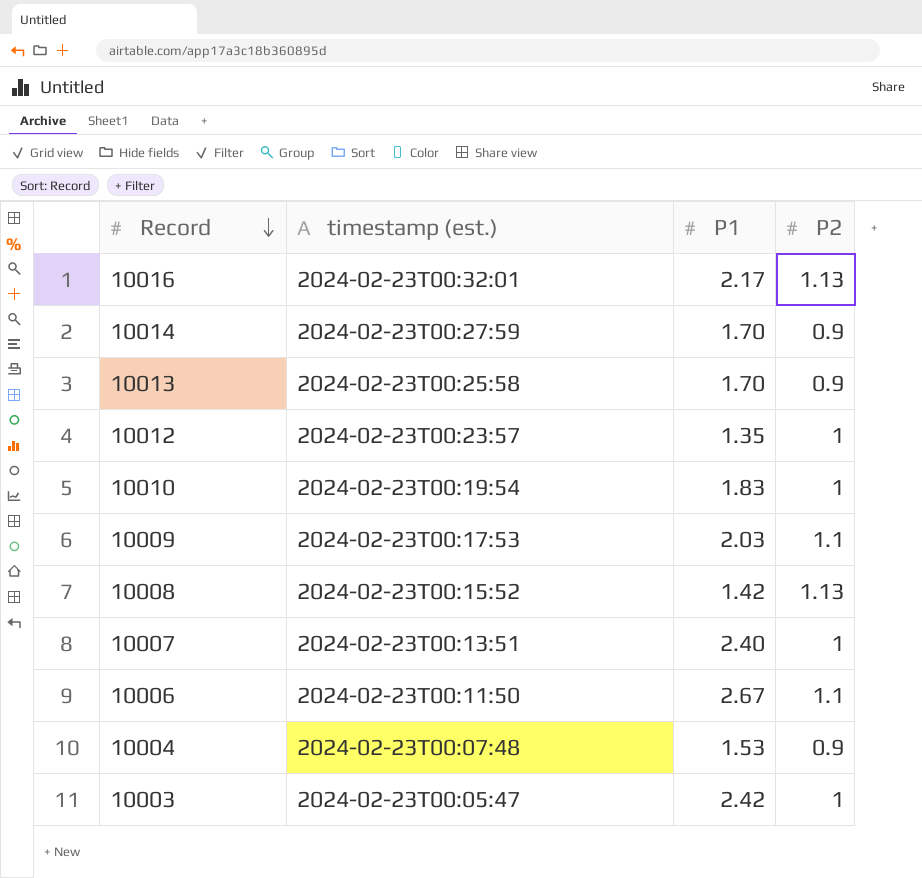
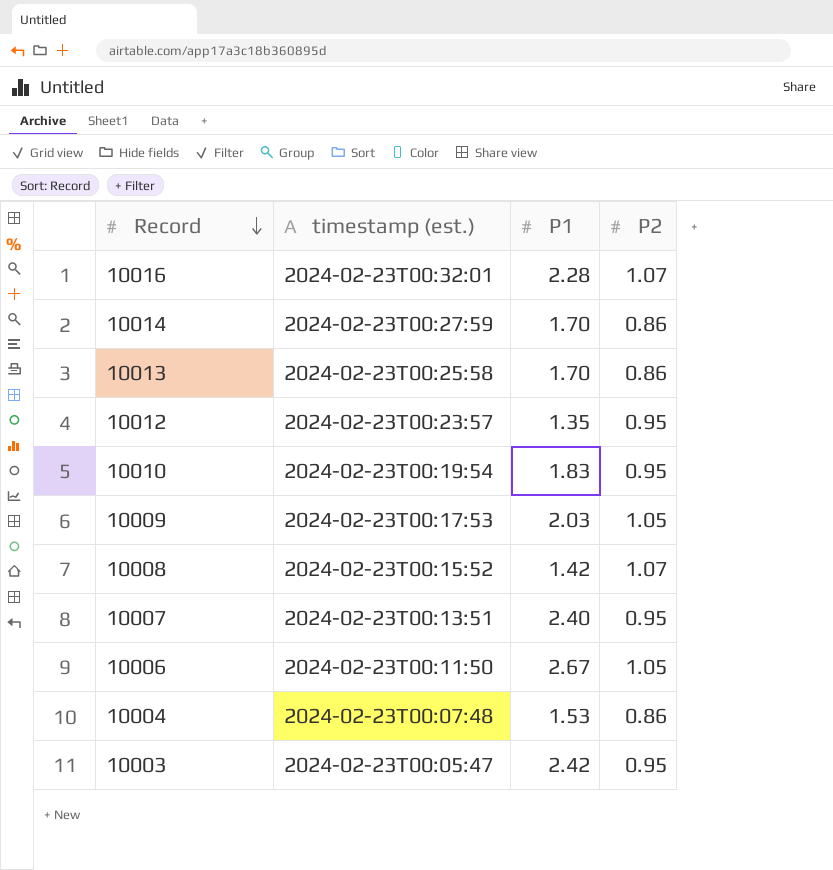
10016 | P1: 2.17 -> 2.28
10016 | P2: 1.13 -> 1.07
10014 | P2: 0.9 -> 0.86
10013 | P2: 0.9 -> 0.86
10012 | P2: 1 -> 0.95
10010 | P2: 1 -> 0.95
10009 | P2: 1.1 -> 1.05
10008 | P2: 1.13 -> 1.07
10007 | P2: 1 -> 0.95
10006 | P2: 1.1 -> 1.05
10004 | P2: 0.9 -> 0.86
10003 | P2: 1 -> 0.95

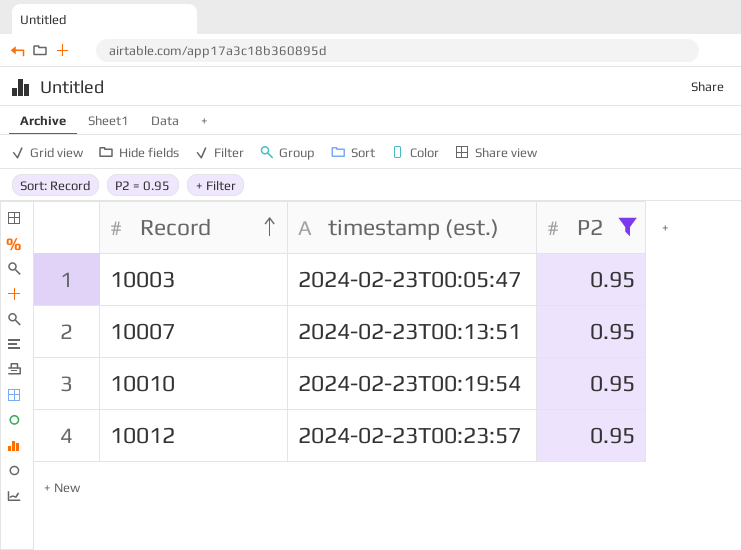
filter: none -> P2 = 0.95
row order: Record descending -> Record ascending
column P1 | position: 3 -> none

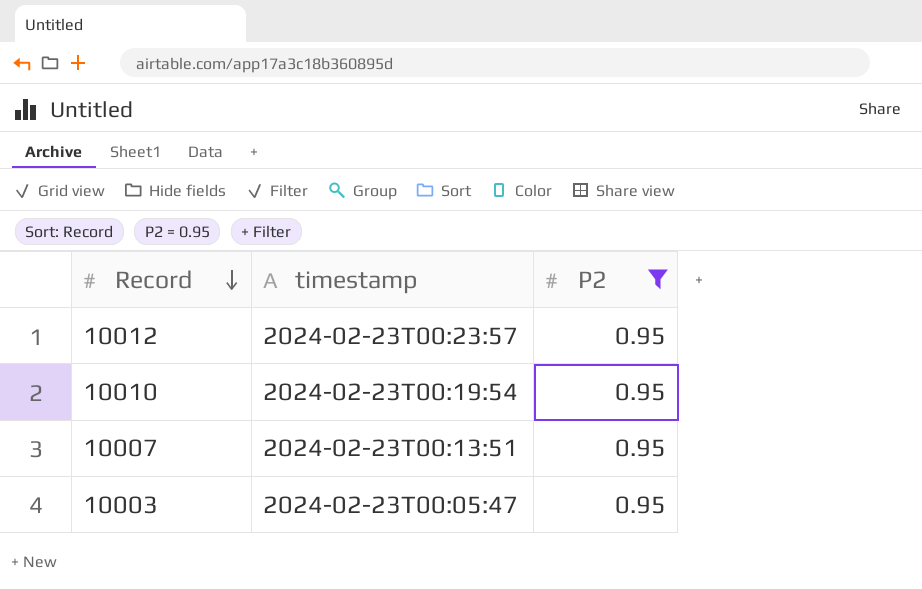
row order: Record ascending -> Record descending
column name: timestamp (est.) -> timestamp

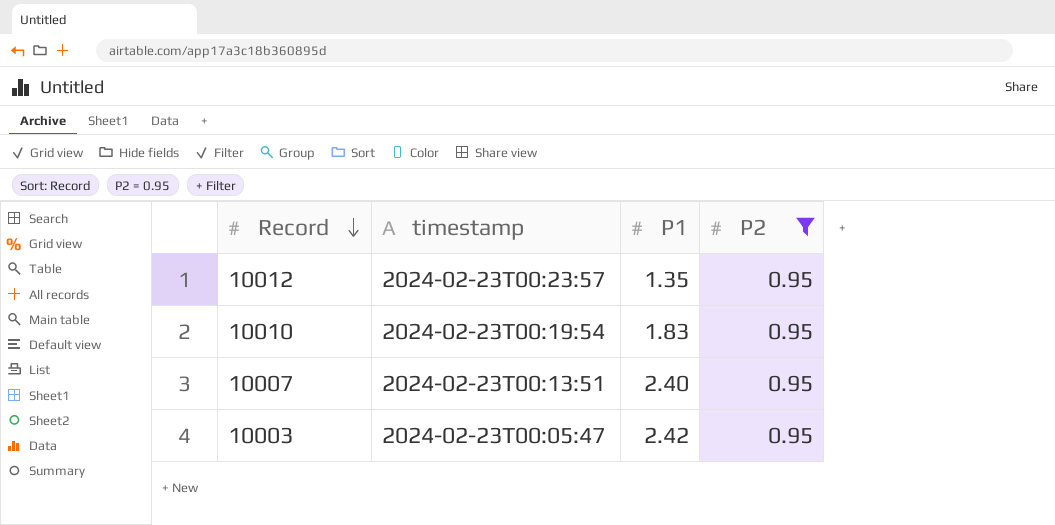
column P1 | position: none -> 3

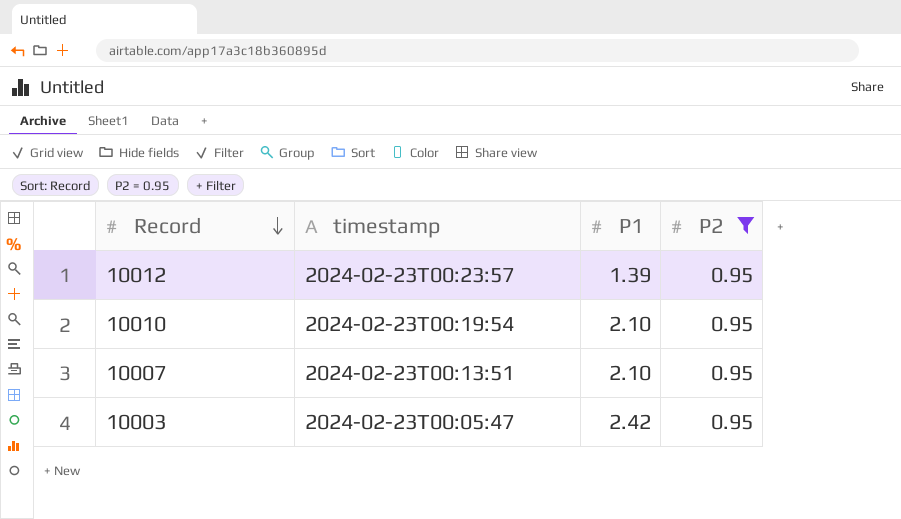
10012 | P1: 1.35 -> 1.39
10010 | P1: 1.83 -> 2.10
10007 | P1: 2.40 -> 2.10

